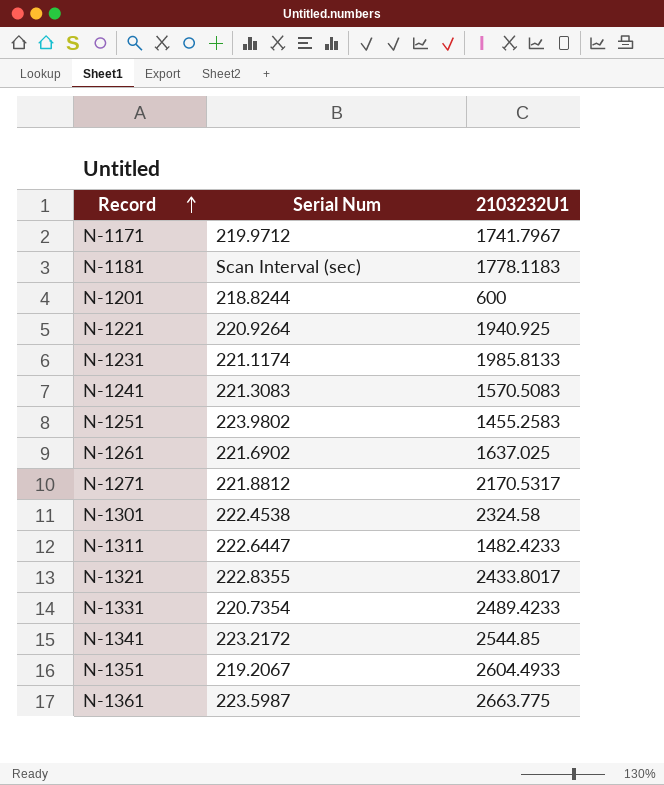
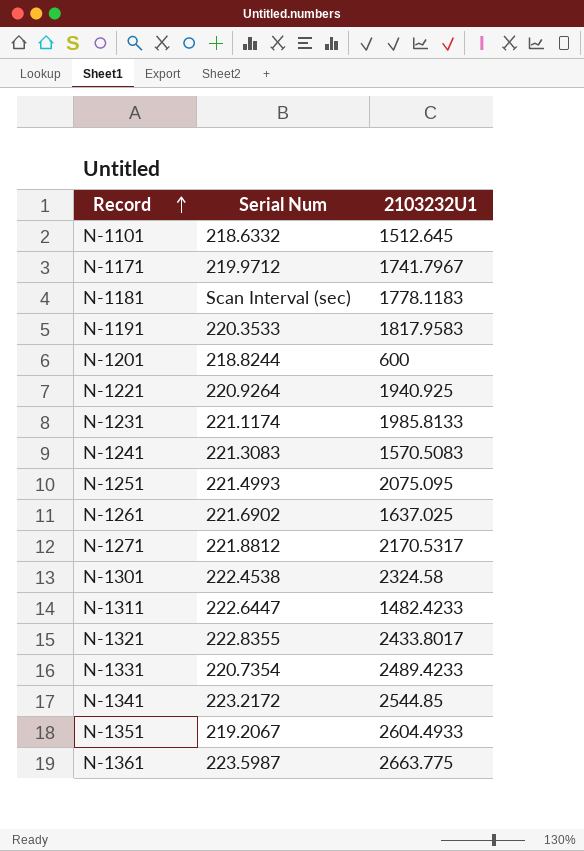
row N-1101: none -> 218.6332 | 1512.645
row N-1191: none -> 220.3533 | 1817.9583
N-1251 | Serial Num: 223.9802 -> 221.4993
N-1251 | 2103232U1: 1455.2583 -> 2075.095

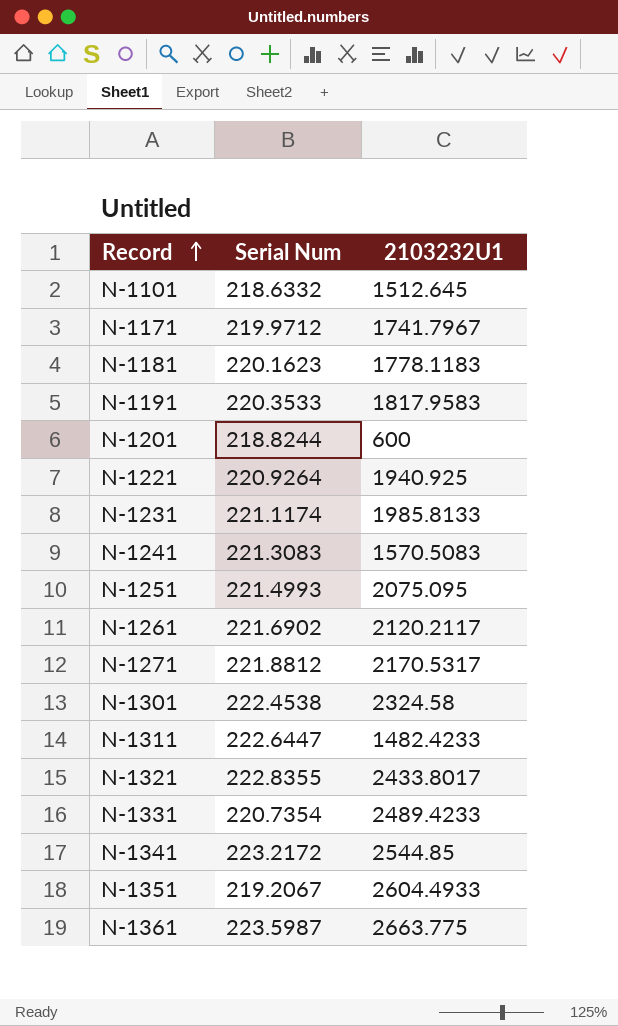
N-1181 | Serial Num: Scan Interval (sec) -> 220.1623
N-1261 | 2103232U1: 1637.025 -> 2120.2117

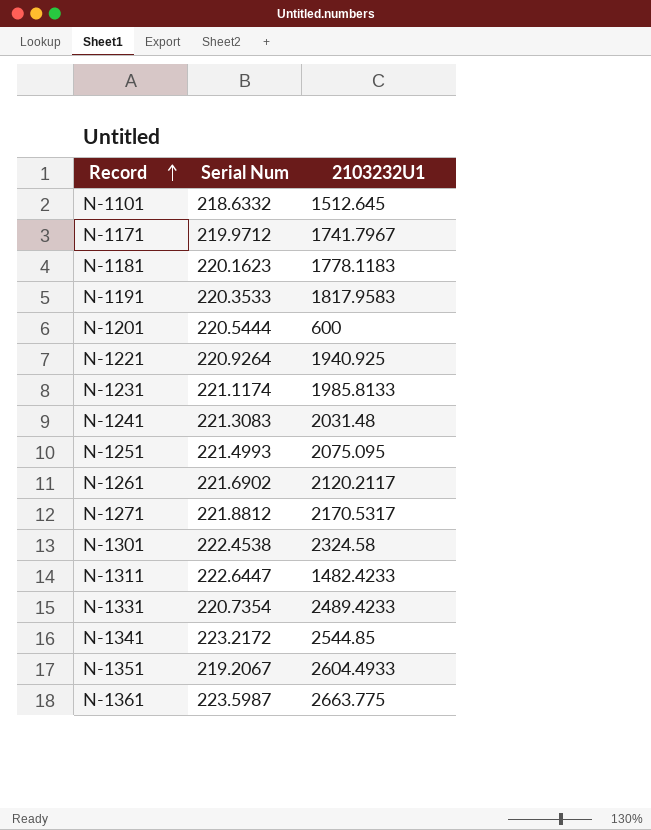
row N-1321: 222.8355 | 2433.8017 -> none
N-1201 | Serial Num: 218.8244 -> 220.5444
N-1241 | 2103232U1: 1570.5083 -> 2031.48

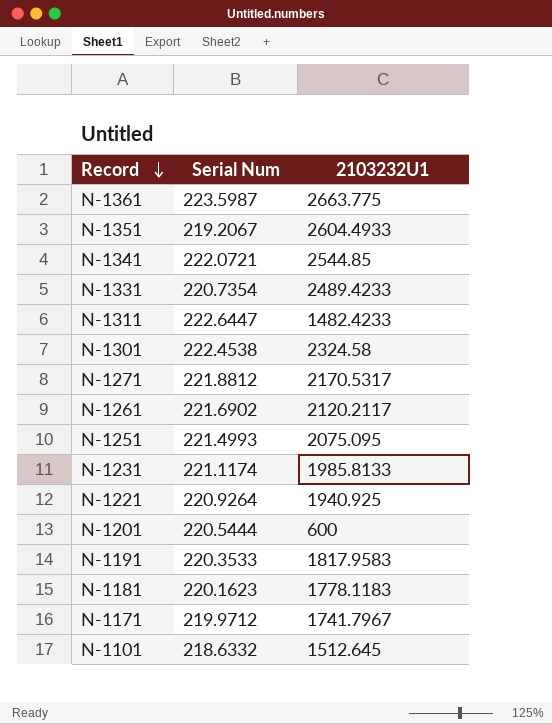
row order: Record ascending -> Record descending
row N-1241: 221.3083 | 2031.48 -> none
N-1341 | Serial Num: 223.2172 -> 222.0721

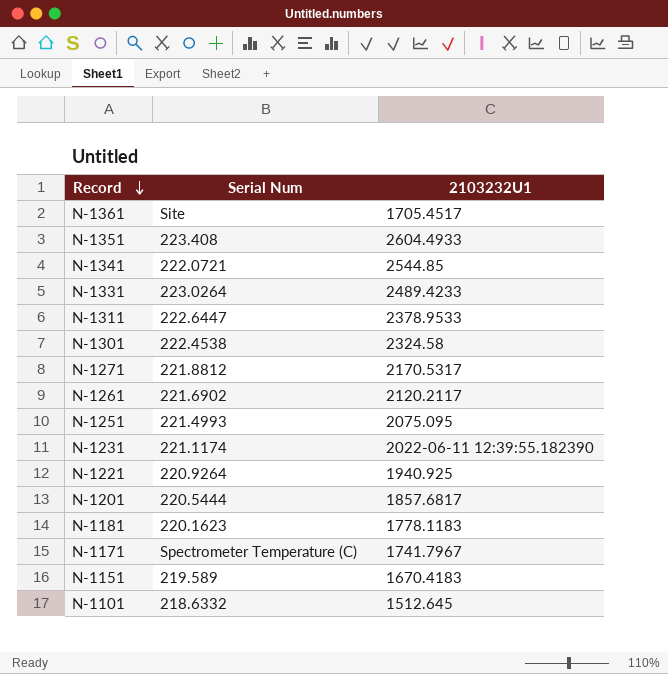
row N-1191: 220.3533 | 1817.9583 -> none
N-1361 | Serial Num: 223.5987 -> Site
N-1361 | 2103232U1: 2663.775 -> 1705.4517
N-1351 | Serial Num: 219.2067 -> 223.408
N-1331 | Serial Num: 220.7354 -> 223.0264
N-1311 | 2103232U1: 1482.4233 -> 2378.9533
N-1231 | 2103232U1: 1985.8133 -> 2022-06-11 12:39:55.182390
N-1201 | 2103232U1: 600 -> 1857.6817
N-1171 | Serial Num: 219.9712 -> Spectrometer Temperature (C)
row N-1151: none -> 219.589 | 1670.4183

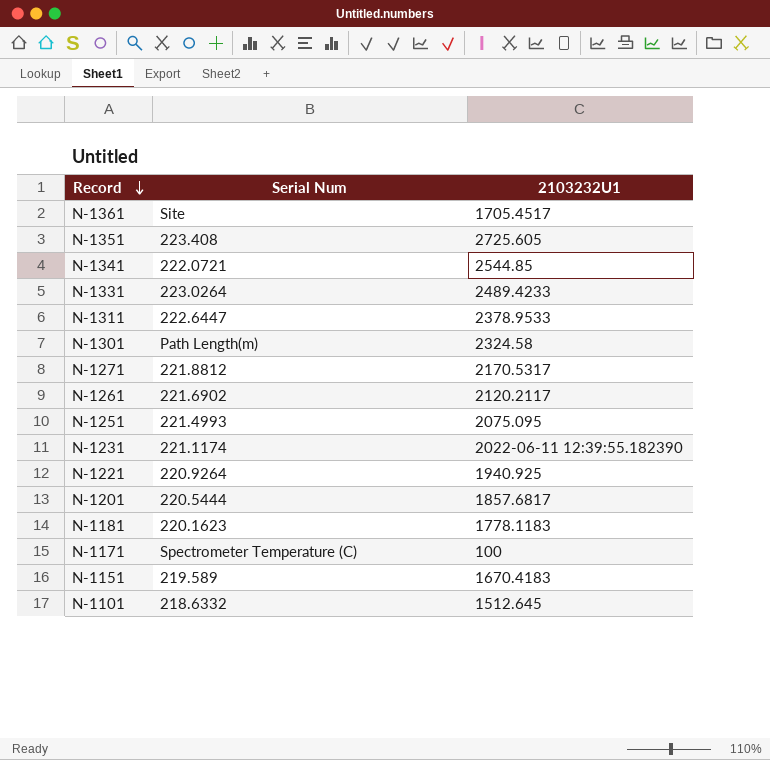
N-1351 | 2103232U1: 2604.4933 -> 2725.605
N-1301 | Serial Num: 222.4538 -> Path Length(m)
N-1171 | 2103232U1: 1741.7967 -> 100

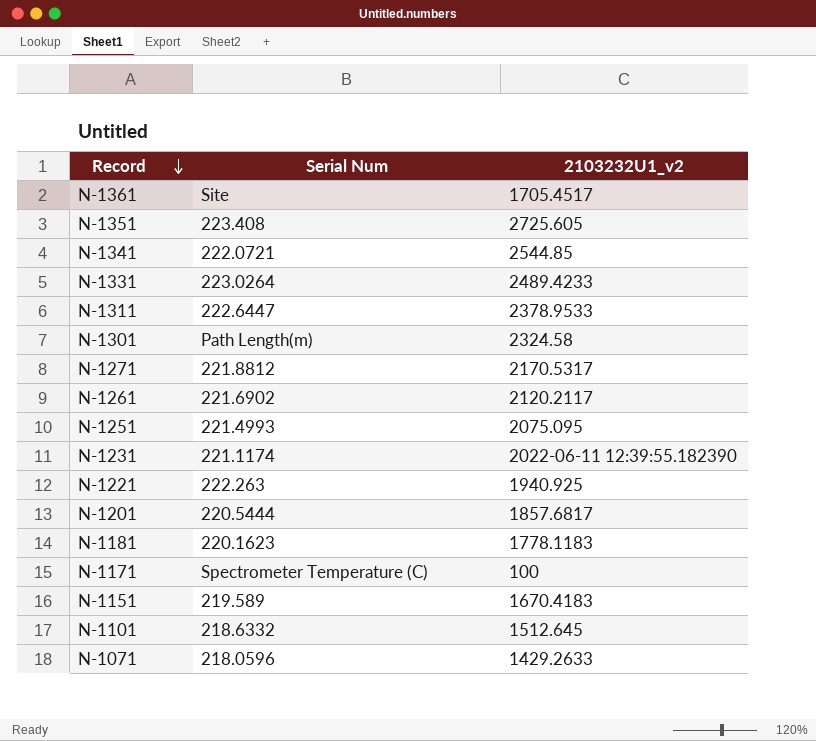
column name: 2103232U1 -> 2103232U1_v2
N-1221 | Serial Num: 220.9264 -> 222.263
row N-1071: none -> 218.0596 | 1429.2633

